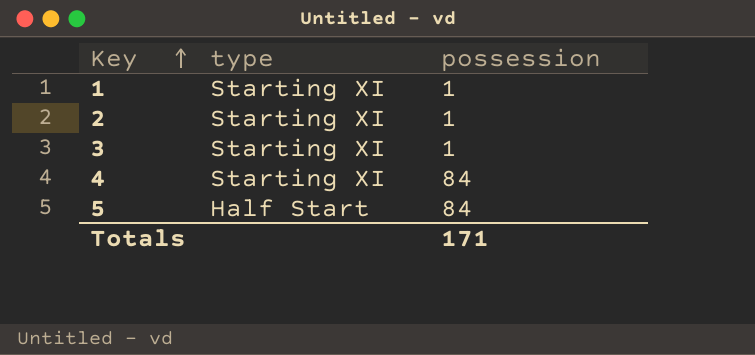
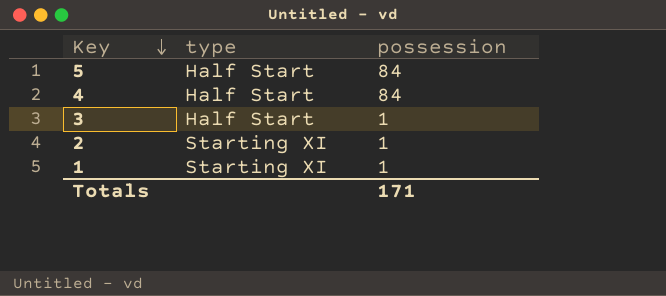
row order: Key ascending -> Key descending
4 | type: Starting XI -> Half Start
3 | type: Starting XI -> Half Start

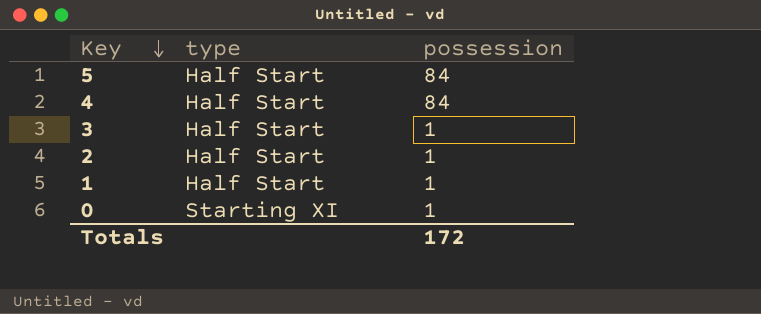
2 | type: Starting XI -> Half Start
1 | type: Starting XI -> Half Start
row 0: none -> Starting XI | 1
Totals | possession: 171 -> 172

